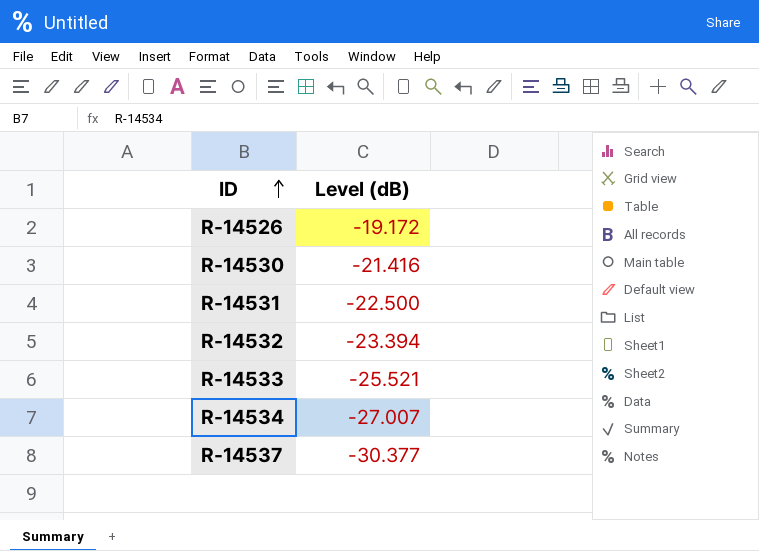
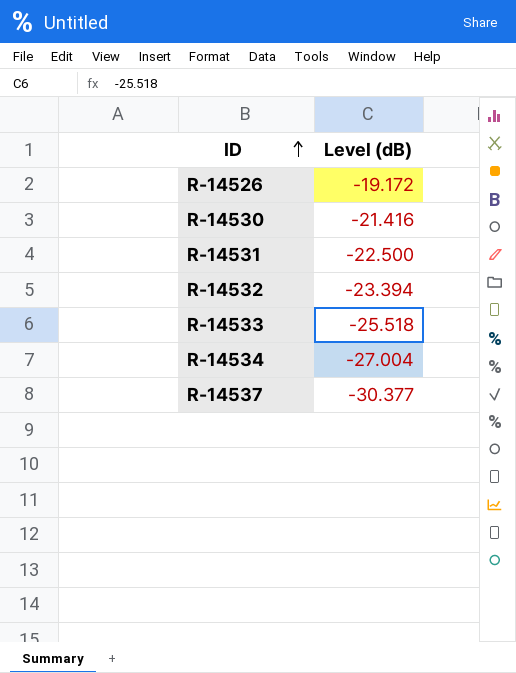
R-14533 | Level (dB): -25.521 -> -25.518
R-14534 | Level (dB): -27.007 -> -27.004

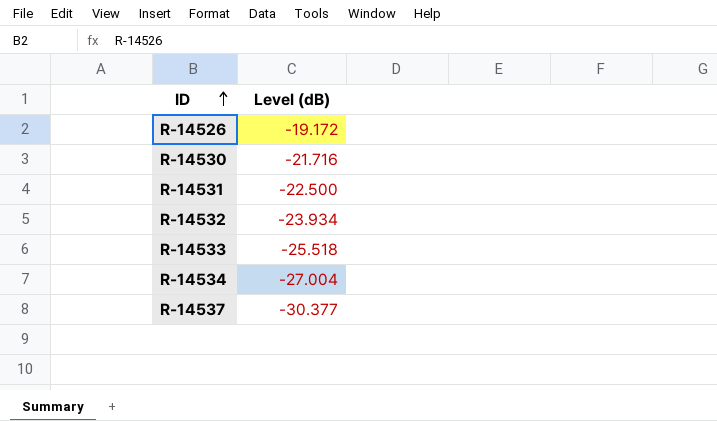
R-14530 | Level (dB): -21.416 -> -21.716
R-14532 | Level (dB): -23.394 -> -23.934

